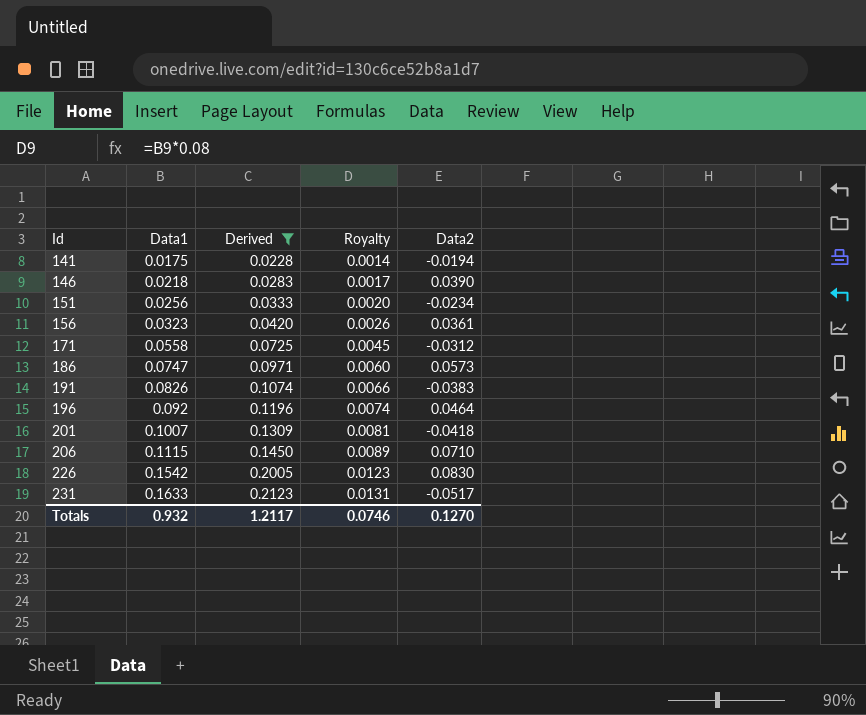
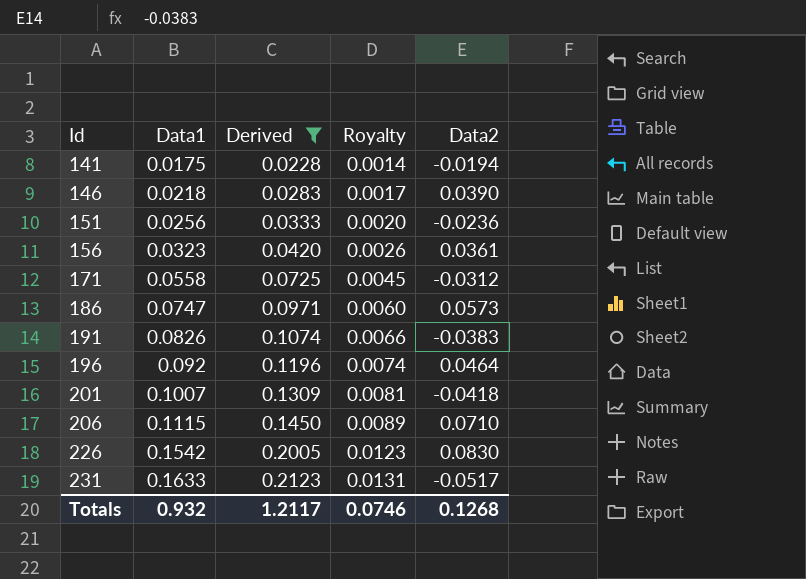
151 | Data2: -0.0234 -> -0.0236
Totals | Data2: 0.1270 -> 0.1268

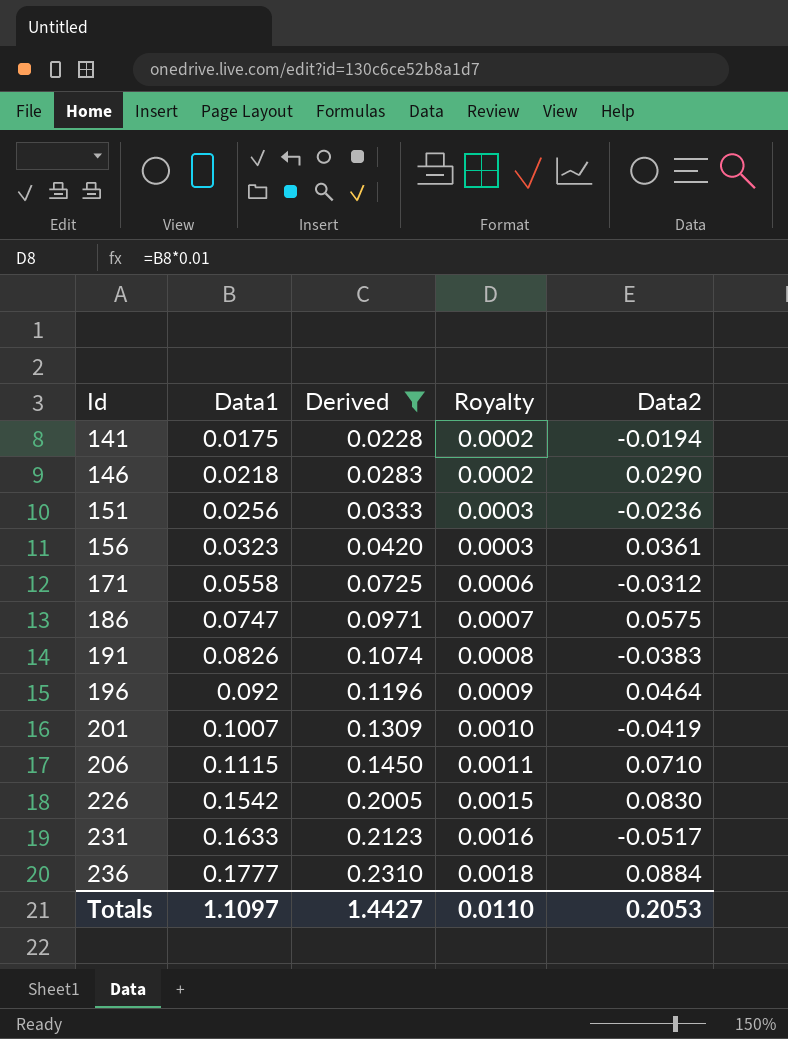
column Royalty | formula: [Data1] * 0.08 -> [Data1] * 0.01
146 | Data2: 0.0390 -> 0.0290
186 | Data2: 0.0573 -> 0.0575
201 | Data2: -0.0418 -> -0.0419
row 236: none -> 0.1777 | 0.2310 | 0.0018 | 0.0884
Totals | Data1: 0.932 -> 1.1097
Totals | Derived: 1.2117 -> 1.4427
Totals | Royalty: 0.0746 -> 0.0110
Totals | Data2: 0.1268 -> 0.2053

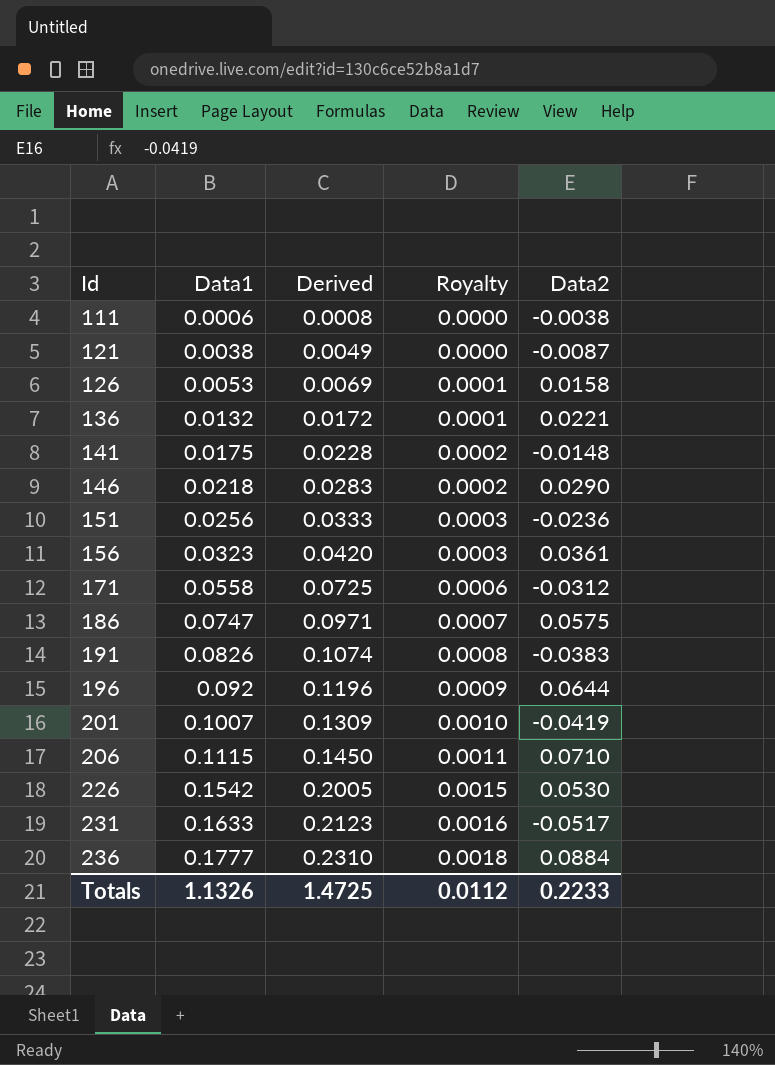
filter: Derived >= 0.0228 -> none
141 | Data2: -0.0194 -> -0.0148
196 | Data2: 0.0464 -> 0.0644
226 | Data2: 0.0830 -> 0.0530
Totals | Data1: 1.1097 -> 1.1326
Totals | Derived: 1.4427 -> 1.4725
Totals | Royalty: 0.0110 -> 0.0112
Totals | Data2: 0.2053 -> 0.2233

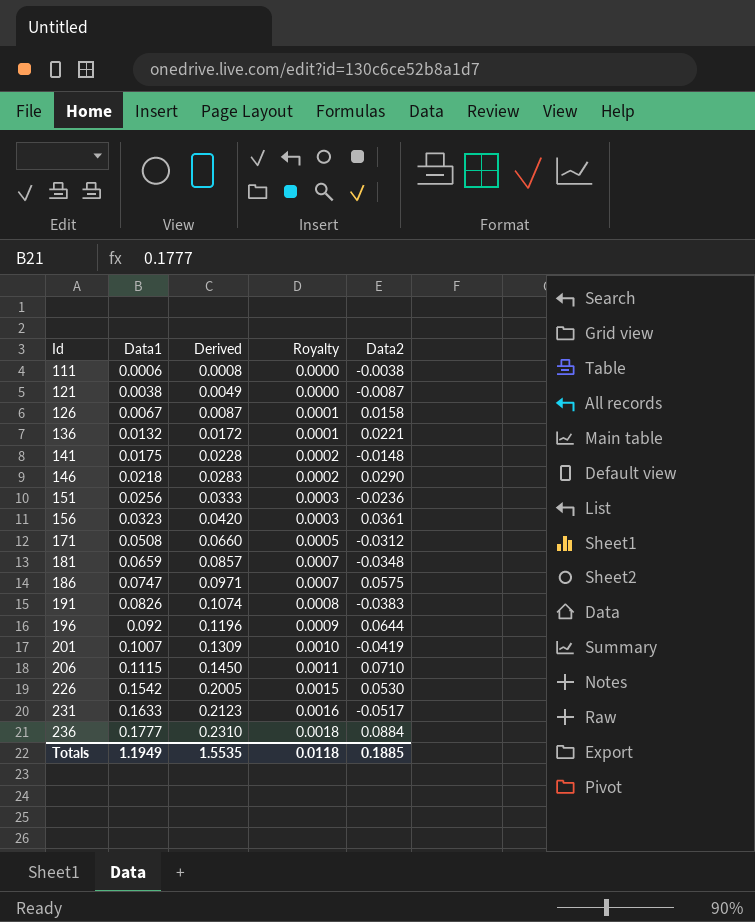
126 | Data1: 0.0053 -> 0.0067
126 | Derived: 0.0069 -> 0.0087
171 | Data1: 0.0558 -> 0.0508
171 | Derived: 0.0725 -> 0.0660
171 | Royalty: 0.0006 -> 0.0005
row 181: none -> 0.0659 | 0.0857 | 0.0007 | -0.0348
Totals | Data1: 1.1326 -> 1.1949
Totals | Derived: 1.4725 -> 1.5535
Totals | Royalty: 0.0112 -> 0.0118
Totals | Data2: 0.2233 -> 0.1885

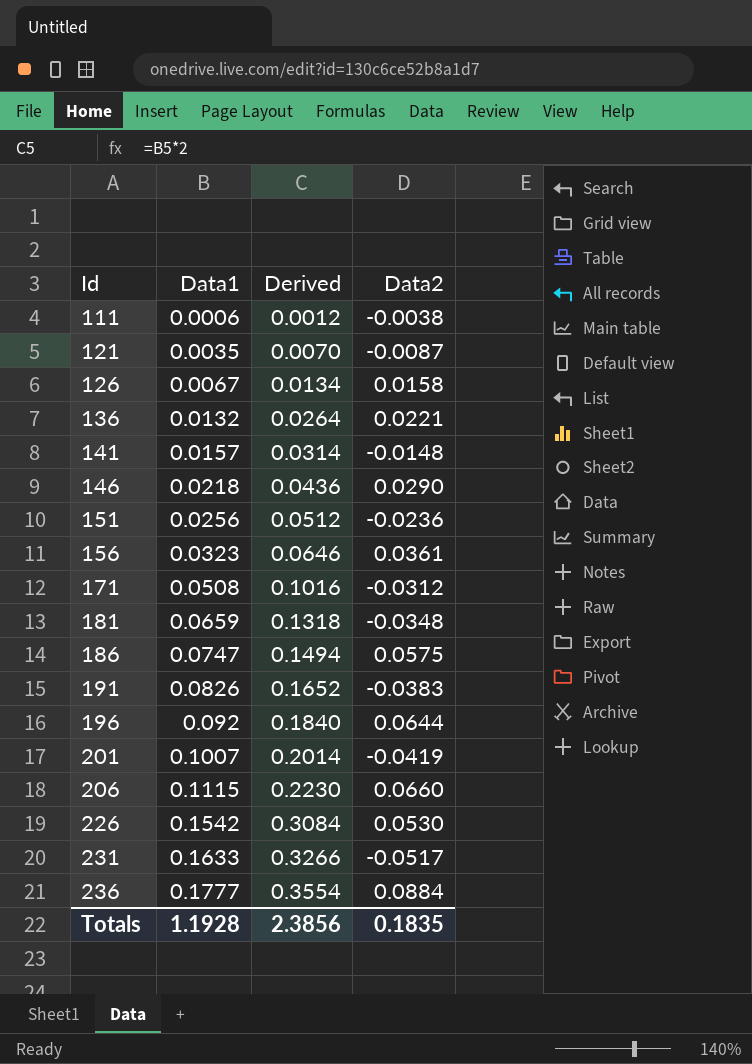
column Royalty | formula: [Data1] * 0.01 -> none
column Derived | formula: [Data1] * 1.3 -> [Data1] * 2
121 | Data1: 0.0038 -> 0.0035
141 | Data1: 0.0175 -> 0.0157
206 | Data2: 0.0710 -> 0.0660
Totals | Data1: 1.1949 -> 1.1928
Totals | Derived: 1.5535 -> 2.3856
Totals | Data2: 0.1885 -> 0.1835

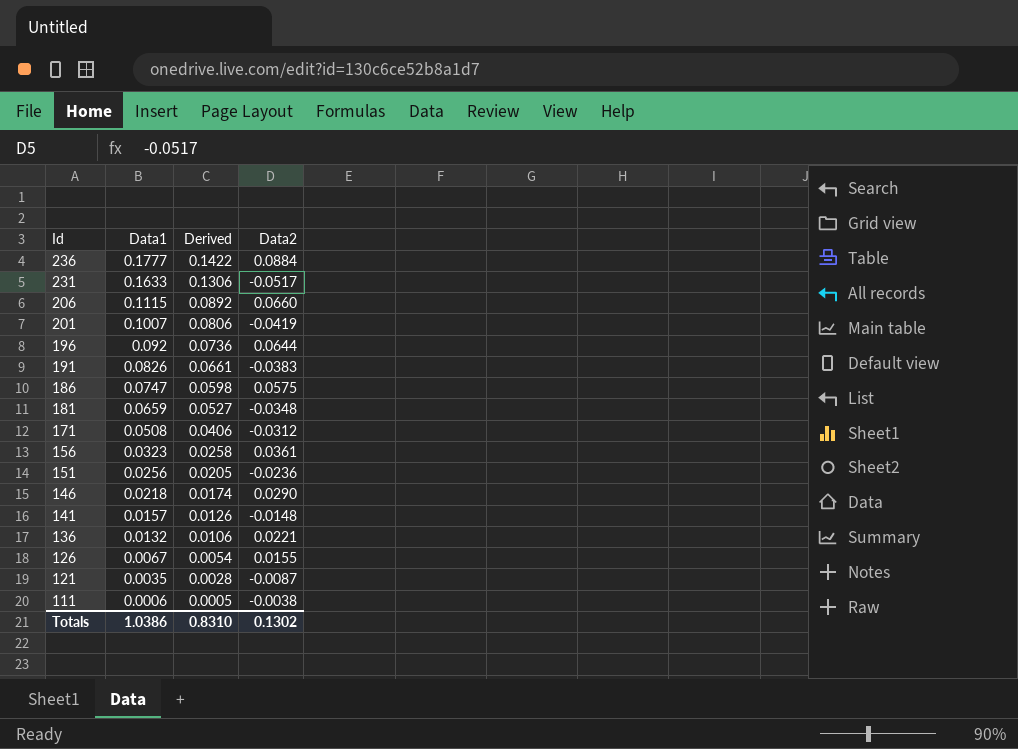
row order: Id ascending -> Id descending
column Derived | formula: [Data1] * 2 -> [Data1] * 0.8
row 226: 0.1542 | 0.3084 | 0.0530 -> none
126 | Data2: 0.0158 -> 0.0155
Totals | Data1: 1.1928 -> 1.0386
Totals | Derived: 2.3856 -> 0.8310
Totals | Data2: 0.1835 -> 0.1302

